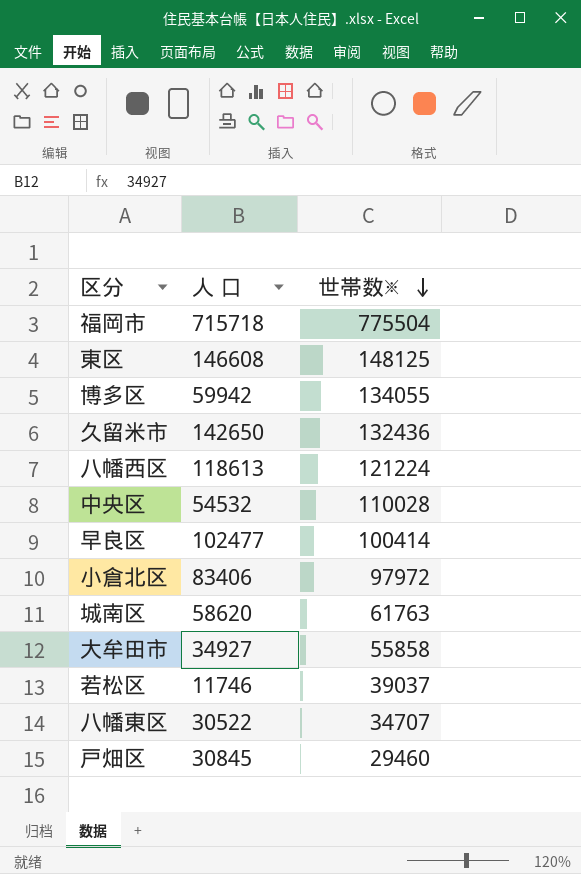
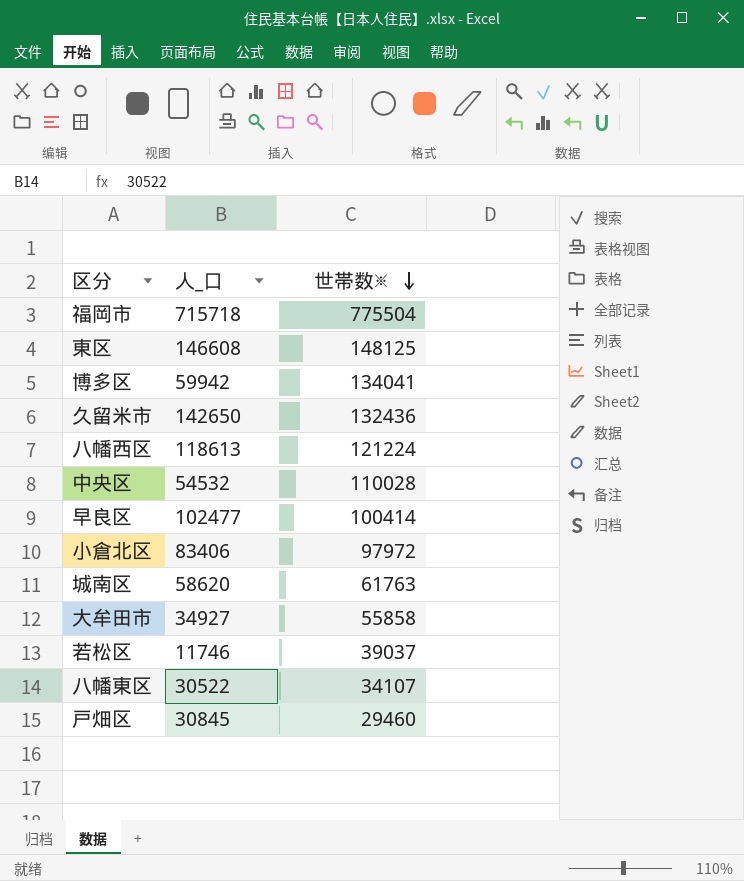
column name: 人 口 -> 人_口
博多区 | 世帯数※: 134055 -> 134041
八幡東区 | 世帯数※: 34707 -> 34107

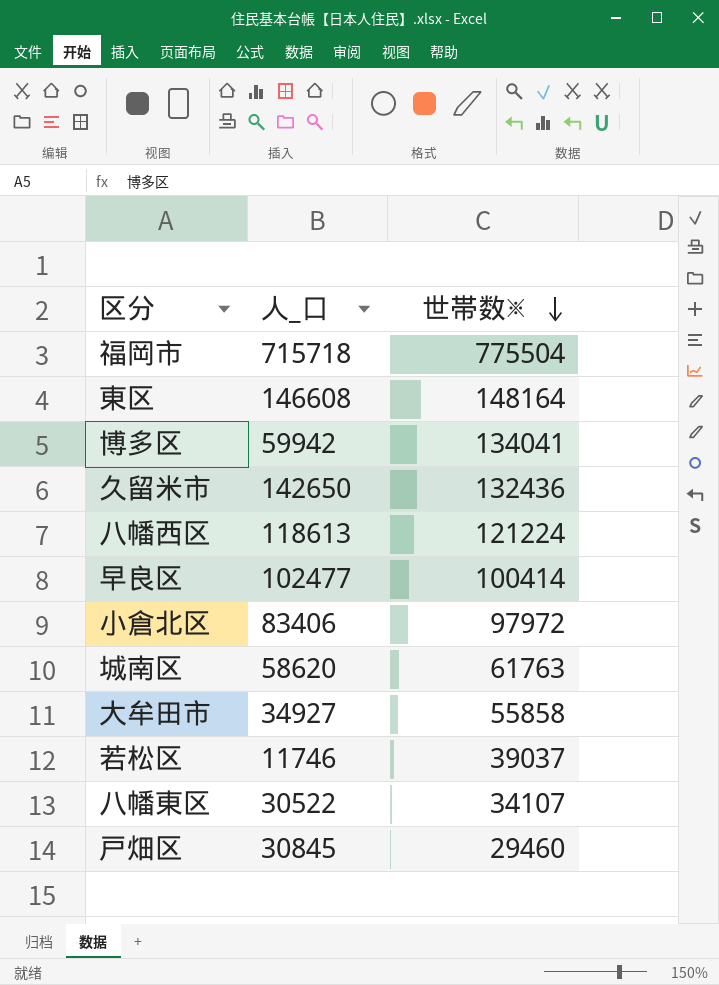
row 中央区: 54532 | 110028 -> none
東区 | 世帯数※: 148125 -> 148164

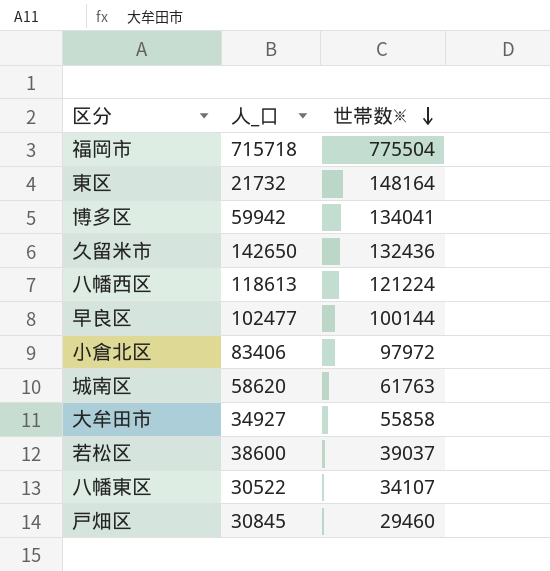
東区 | 人_口: 146608 -> 21732
早良区 | 世帯数※: 100414 -> 100144
若松区 | 人_口: 11746 -> 38600

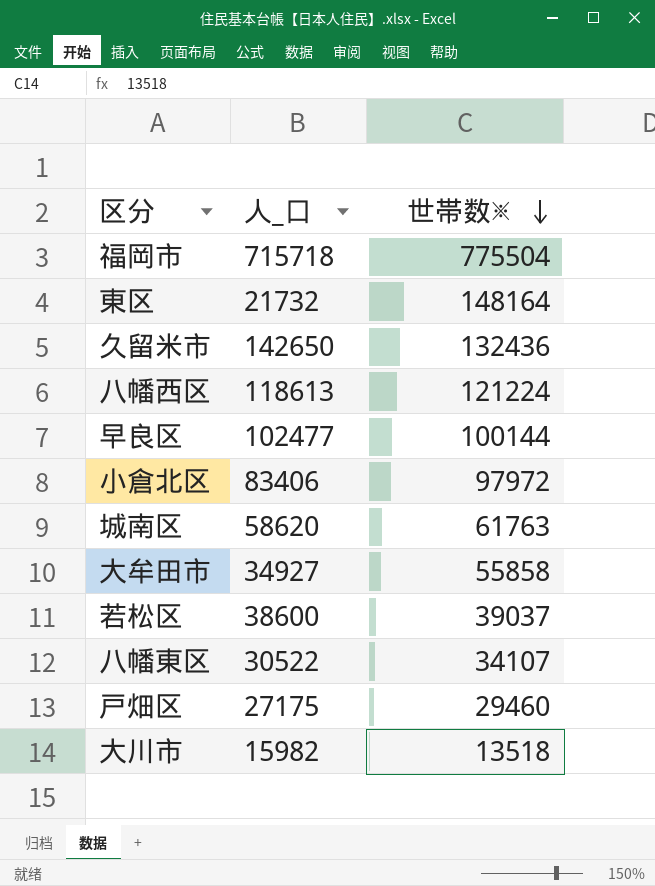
row 博多区: 59942 | 134041 -> none
戸畑区 | 人_口: 30845 -> 27175
row 大川市: none -> 15982 | 13518

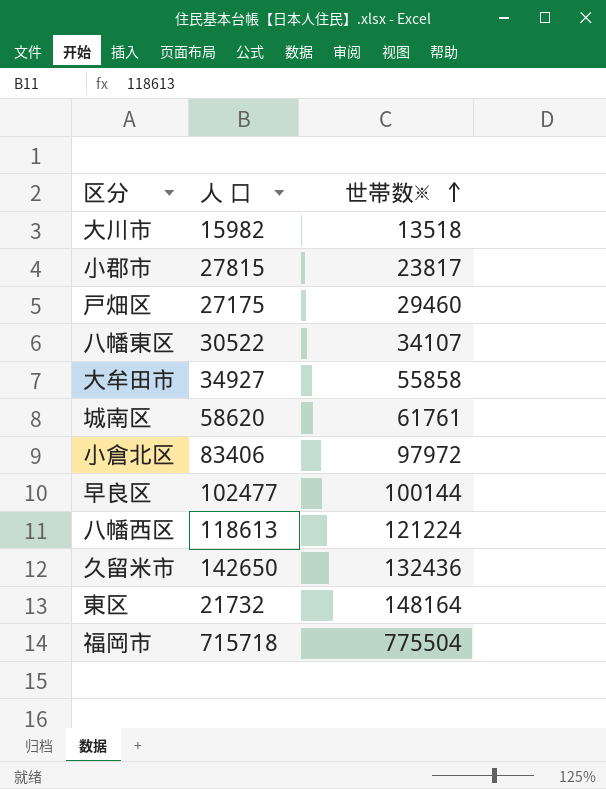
row order: 世帯数※ descending -> 世帯数※ ascending
column name: 人_口 -> 人 口
row 若松区: 38600 | 39037 -> none
row 小郡市: none -> 27815 | 23817
城南区 | 世帯数※: 61763 -> 61761

